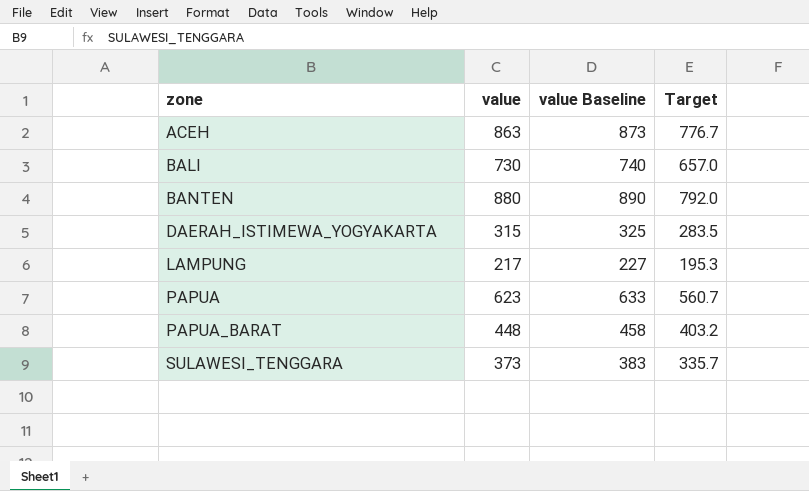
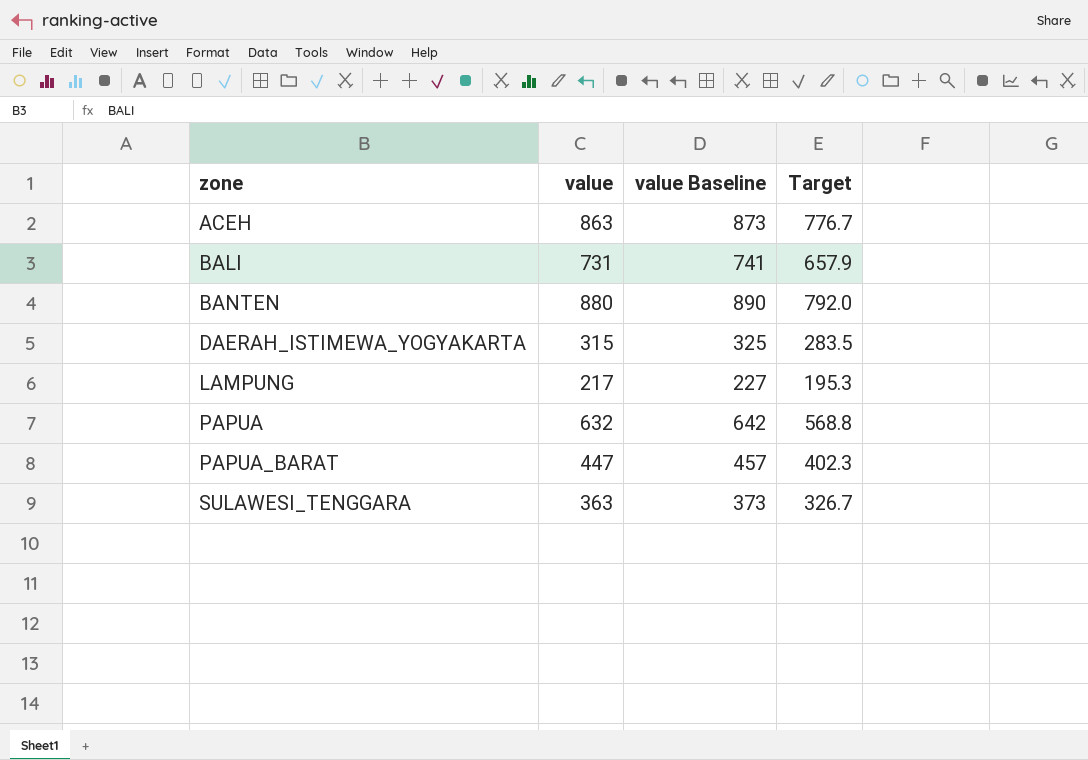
BALI | value: 730 -> 731
BALI | value Baseline: 740 -> 741
BALI | Target: 657.0 -> 657.9
PAPUA | value: 623 -> 632
PAPUA | value Baseline: 633 -> 642
PAPUA | Target: 560.7 -> 568.8
PAPUA_BARAT | value: 448 -> 447
PAPUA_BARAT | value Baseline: 458 -> 457
PAPUA_BARAT | Target: 403.2 -> 402.3
SULAWESI_TENGGARA | value: 373 -> 363
SULAWESI_TENGGARA | value Baseline: 383 -> 373
SULAWESI_TENGGARA | Target: 335.7 -> 326.7

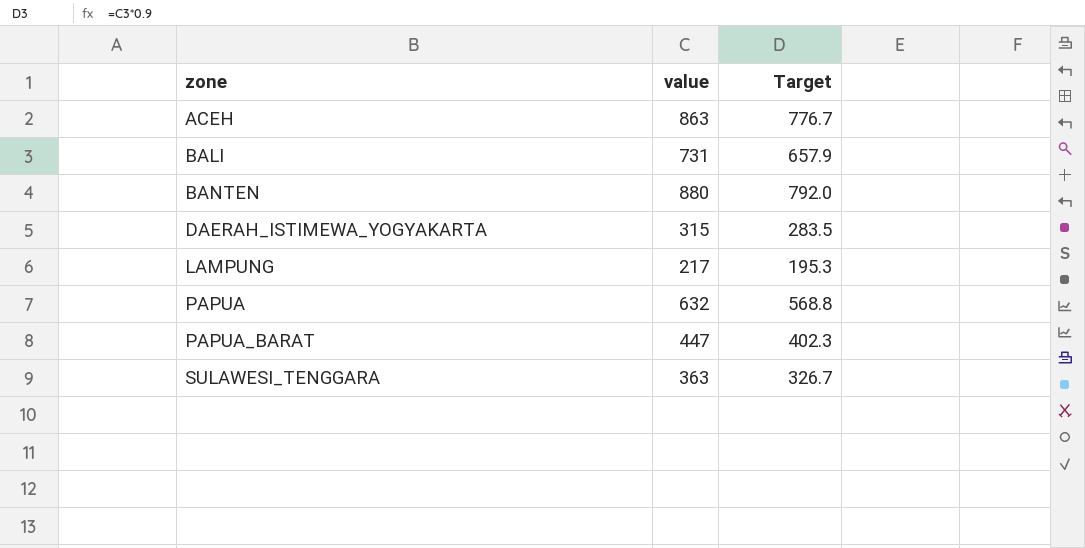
column value Baseline | formula: [value] + 10 -> none

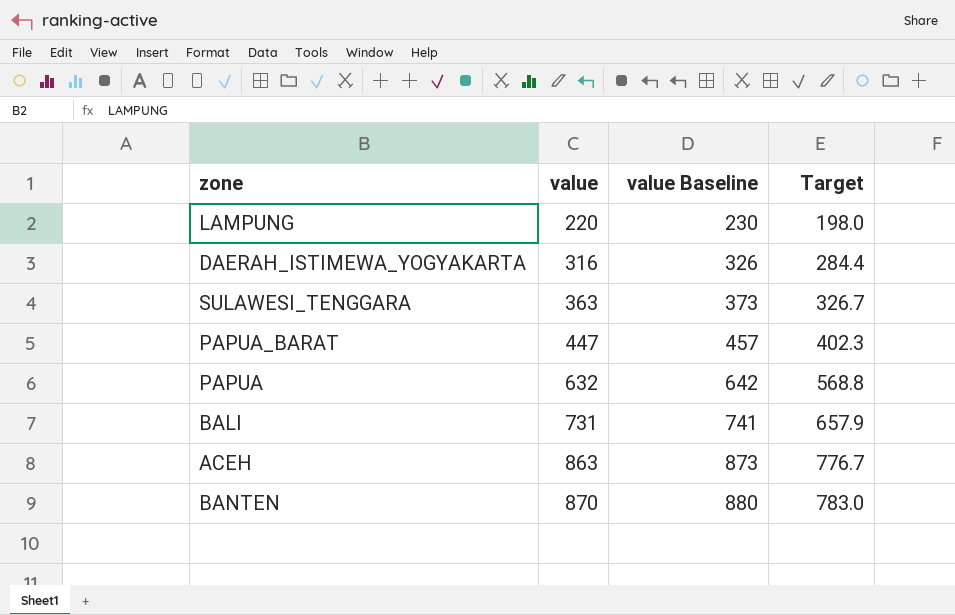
row order: zone ascending -> value ascending
column value Baseline | formula: none -> [value] + 10
LAMPUNG | value: 217 -> 220
LAMPUNG | Target: 195.3 -> 198.0
DAERAH_ISTIMEWA_YOGYAKARTA | value: 315 -> 316
DAERAH_ISTIMEWA_YOGYAKARTA | Target: 283.5 -> 284.4
BANTEN | value: 880 -> 870
BANTEN | Target: 792.0 -> 783.0

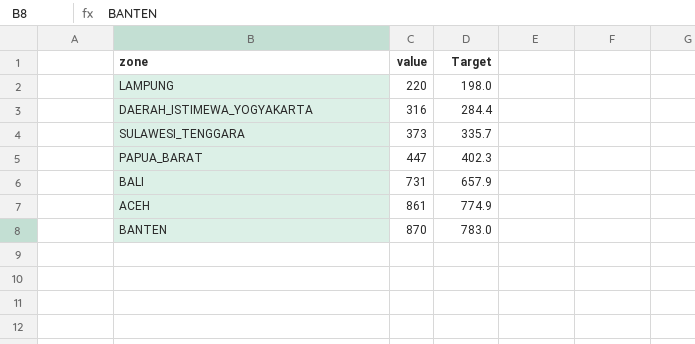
column value Baseline | formula: [value] + 10 -> none
row PAPUA: 632 | 642 | 568.8 -> none
SULAWESI_TENGGARA | value: 363 -> 373
SULAWESI_TENGGARA | Target: 326.7 -> 335.7
ACEH | value: 863 -> 861
ACEH | Target: 776.7 -> 774.9

